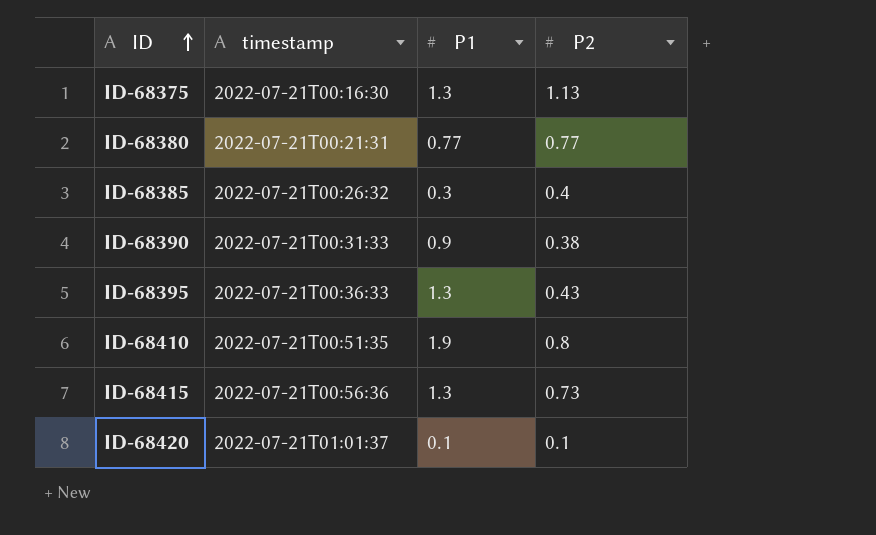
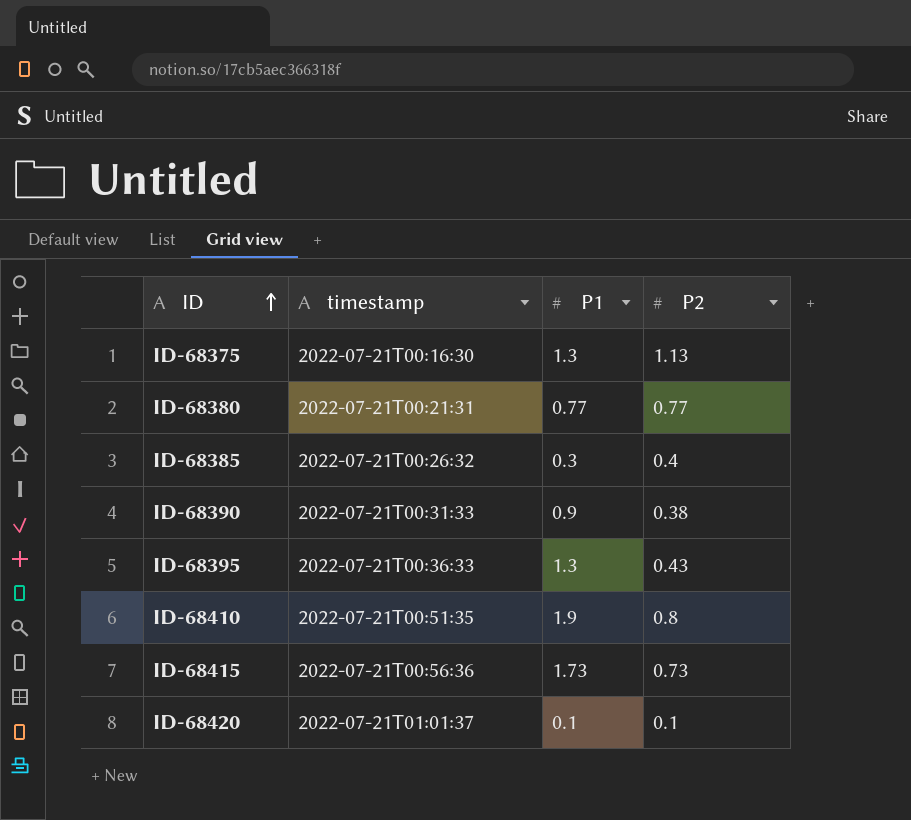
ID-68415 | P1: 1.3 -> 1.73

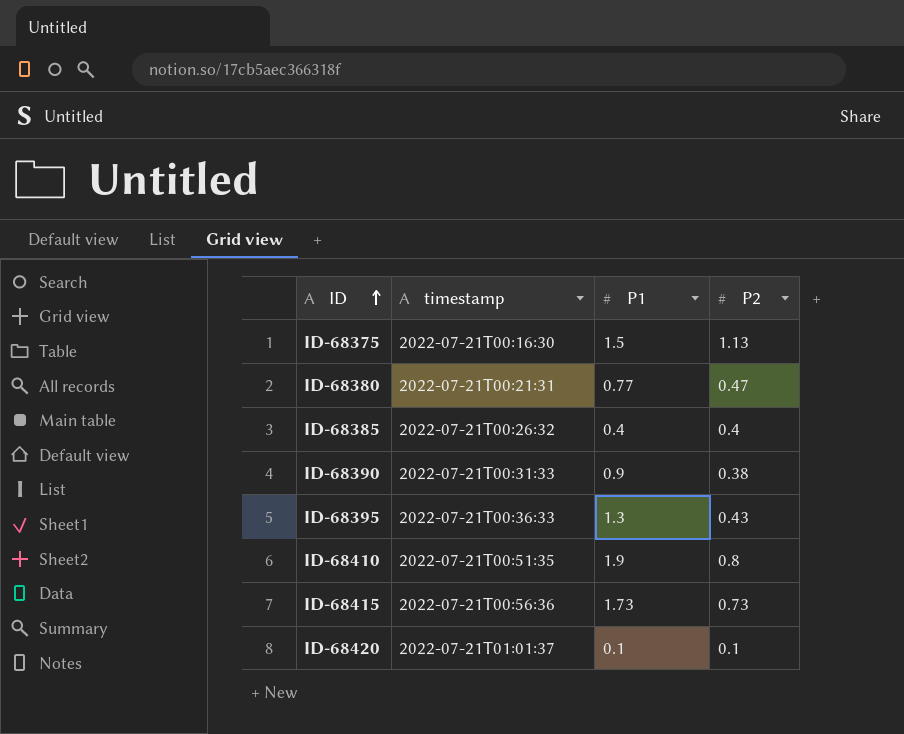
ID-68375 | P1: 1.3 -> 1.5
ID-68380 | P2: 0.77 -> 0.47
ID-68385 | P1: 0.3 -> 0.4

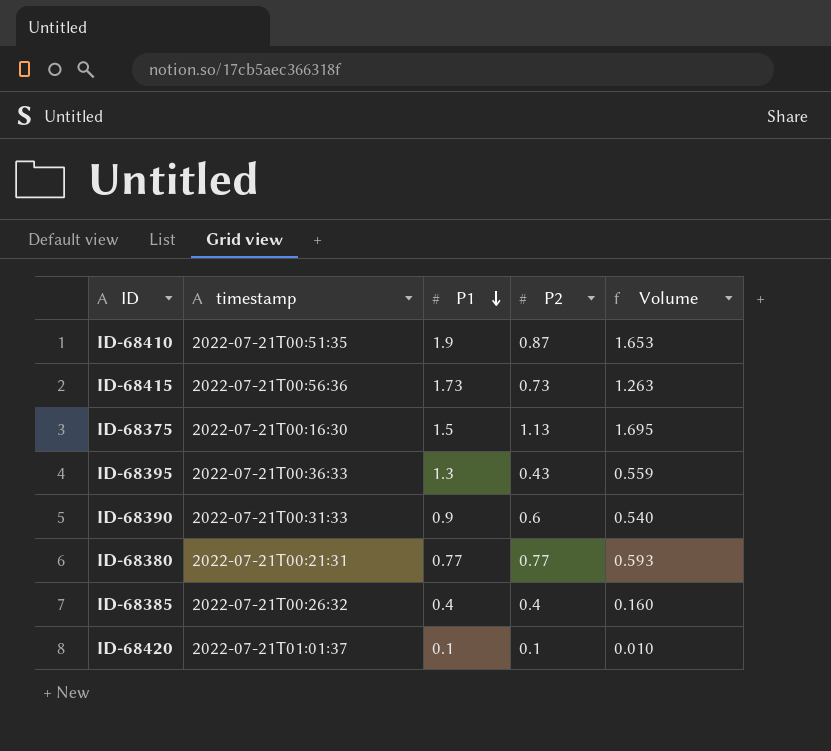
row order: ID ascending -> P1 descending
column Volume | formula: none -> [P1] * [P2]
ID-68410 | P2: 0.8 -> 0.87
ID-68390 | P2: 0.38 -> 0.6
ID-68380 | P2: 0.47 -> 0.77

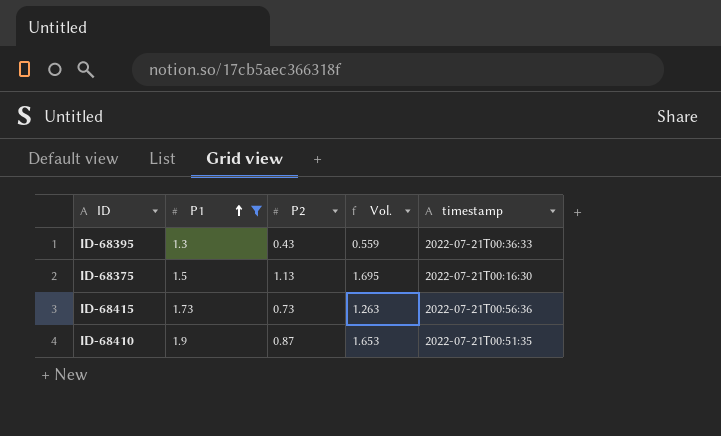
filter: none -> P1 >= 1.3
row order: P1 descending -> P1 ascending
column name: Volume -> Vol.
column timestamp | position: 2 -> 5

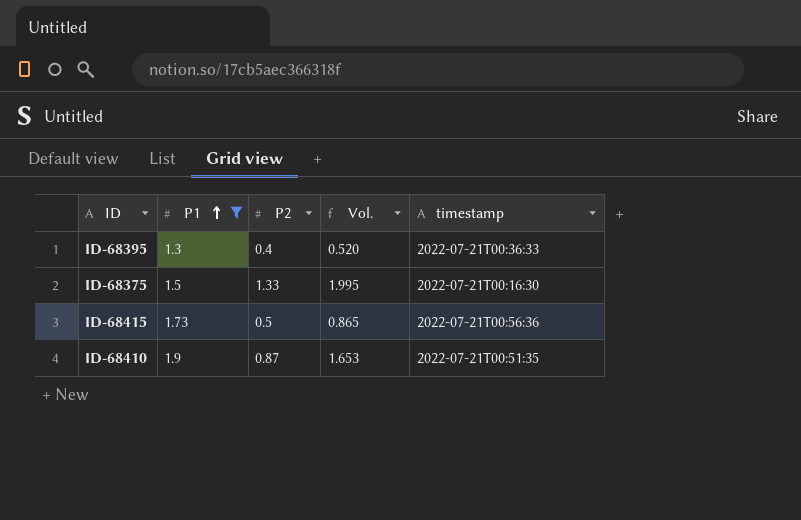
ID-68395 | P2: 0.43 -> 0.4
ID-68395 | Vol.: 0.559 -> 0.520
ID-68375 | P2: 1.13 -> 1.33
ID-68375 | Vol.: 1.695 -> 1.995
ID-68415 | P2: 0.73 -> 0.5
ID-68415 | Vol.: 1.263 -> 0.865

